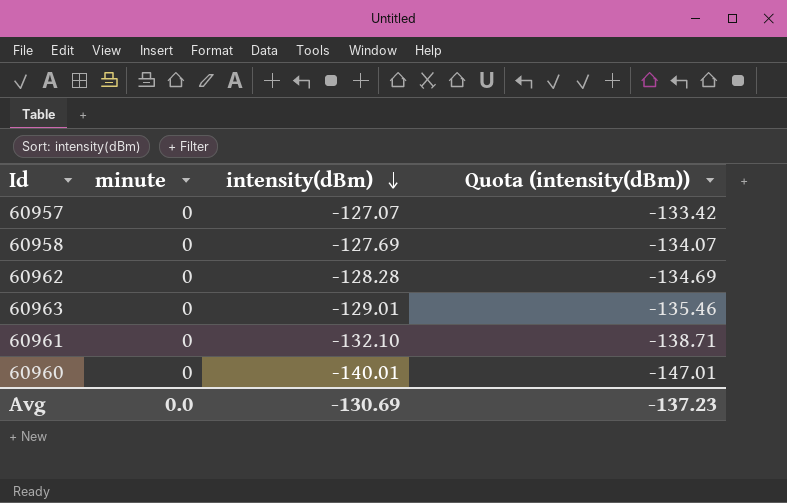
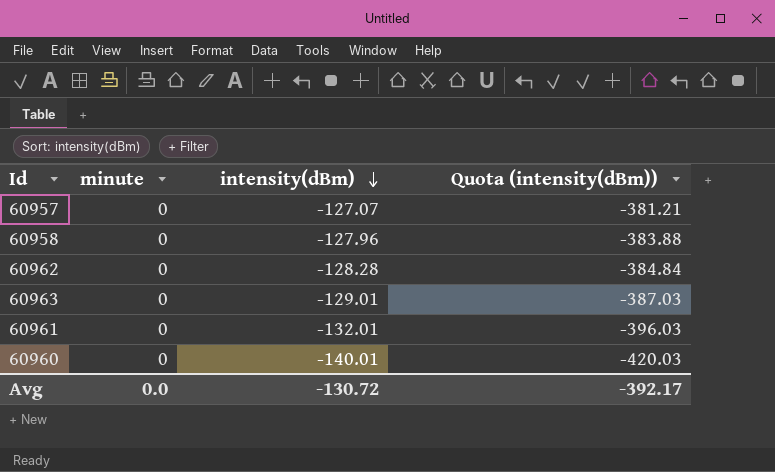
column Quota (intensity(dBm)) | formula: [intensity(dBm)] * 1.05 -> [intensity(dBm)] * 3
60958 | intensity(dBm): -127.69 -> -127.96
60961 | intensity(dBm): -132.10 -> -132.01
Avg | intensity(dBm): -130.69 -> -130.72
Avg | Quota (intensity(dBm)): -137.23 -> -392.17

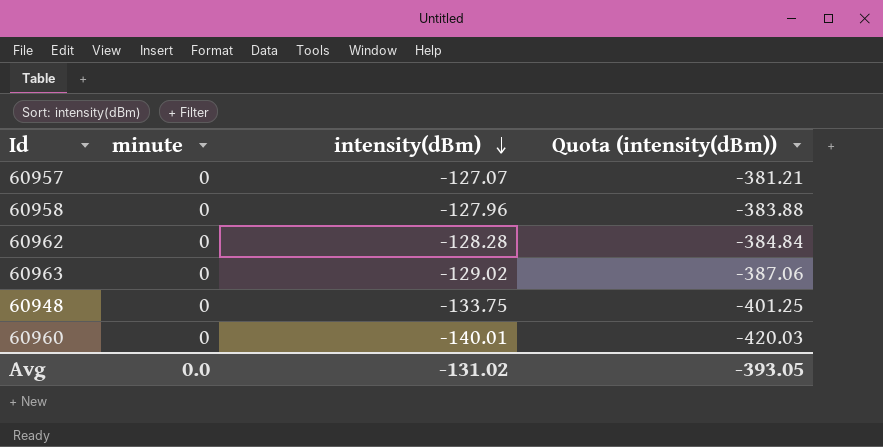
row 60961: 0 | -132.01 | -396.03 -> none
60963 | intensity(dBm): -129.01 -> -129.02
60963 | Quota (intensity(dBm)): -387.03 -> -387.06
row 60948: none -> 0 | -133.75 | -401.25
Avg | intensity(dBm): -130.72 -> -131.02
Avg | Quota (intensity(dBm)): -392.17 -> -393.05

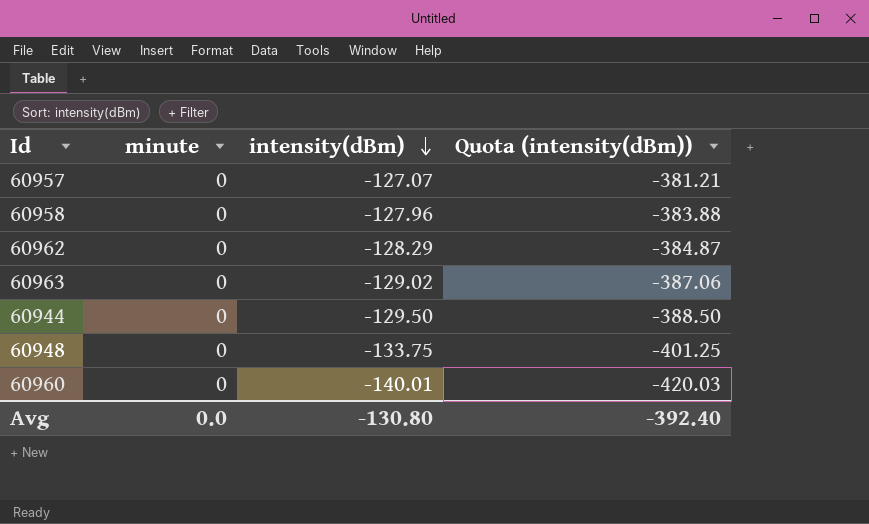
60962 | intensity(dBm): -128.28 -> -128.29
60962 | Quota (intensity(dBm)): -384.84 -> -384.87
row 60944: none -> 0 | -129.50 | -388.50
Avg | intensity(dBm): -131.02 -> -130.80
Avg | Quota (intensity(dBm)): -393.05 -> -392.40

